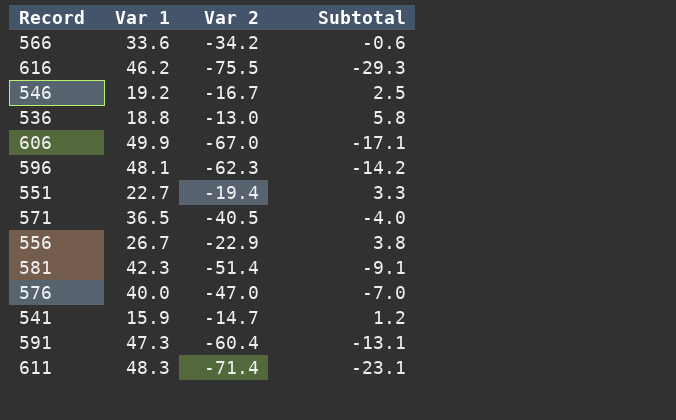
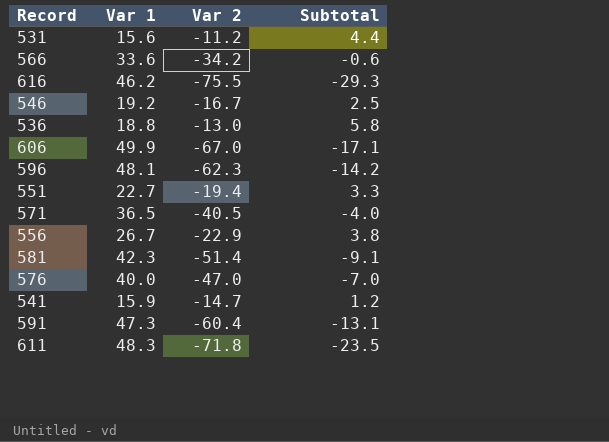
row 531: none -> 15.6 | -11.2 | 4.4
611 | Var 2: -71.4 -> -71.8
611 | Subtotal: -23.1 -> -23.5

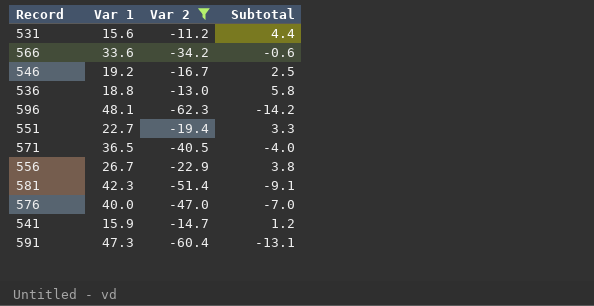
filter: none -> Var 2 >= -62.3

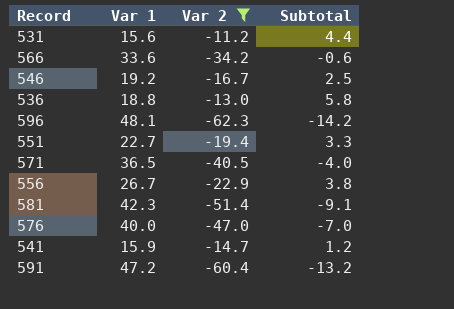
591 | Var 1: 47.3 -> 47.2
591 | Subtotal: -13.1 -> -13.2

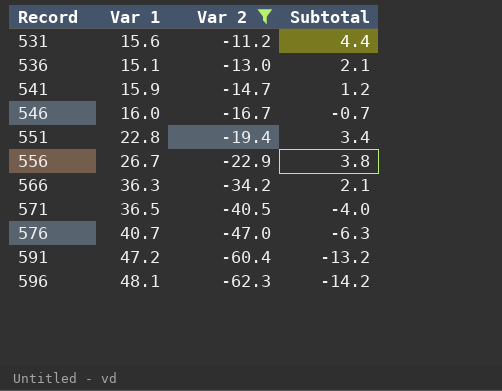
row order: none -> Record ascending
row 581: 42.3 | -51.4 | -9.1 -> none
536 | Var 1: 18.8 -> 15.1
536 | Subtotal: 5.8 -> 2.1
546 | Var 1: 19.2 -> 16.0
546 | Subtotal: 2.5 -> -0.7
551 | Var 1: 22.7 -> 22.8
551 | Subtotal: 3.3 -> 3.4
566 | Var 1: 33.6 -> 36.3
566 | Subtotal: -0.6 -> 2.1
576 | Var 1: 40.0 -> 40.7
576 | Subtotal: -7.0 -> -6.3

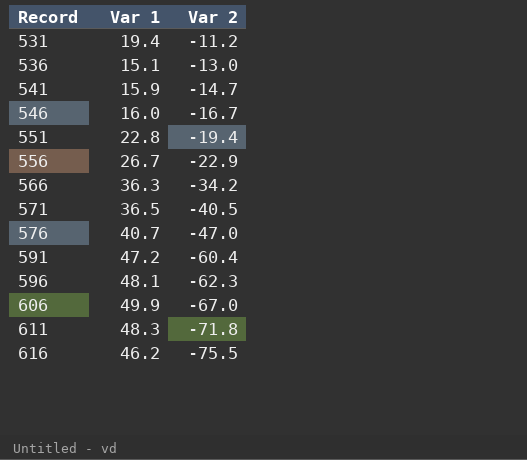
filter: Var 2 >= -62.3 -> none
column Subtotal | formula: [Var 1] + [Var 2] -> none
531 | Var 1: 15.6 -> 19.4

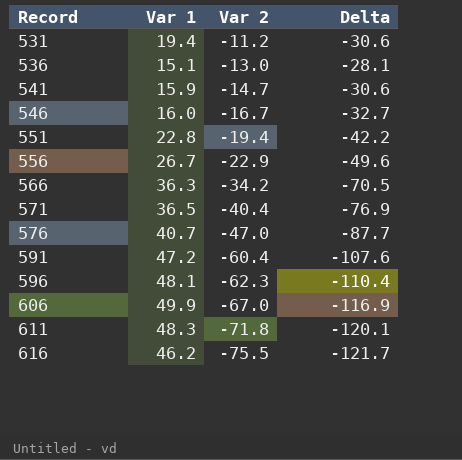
column Delta | formula: none -> [Var 2] - [Var 1]
571 | Var 2: -40.5 -> -40.4

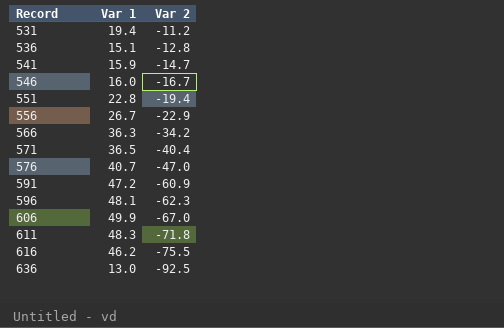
column Delta | formula: [Var 2] - [Var 1] -> none
536 | Var 2: -13.0 -> -12.8
591 | Var 2: -60.4 -> -60.9
row 636: none -> 13.0 | -92.5

